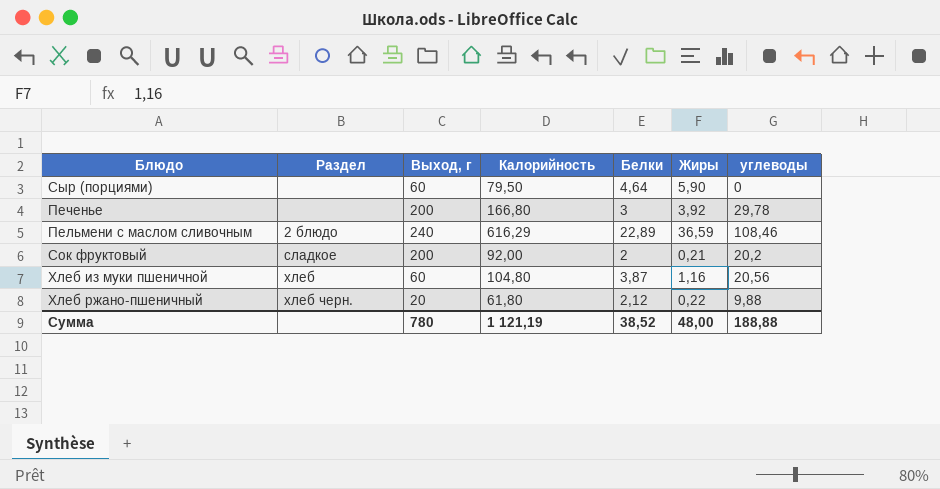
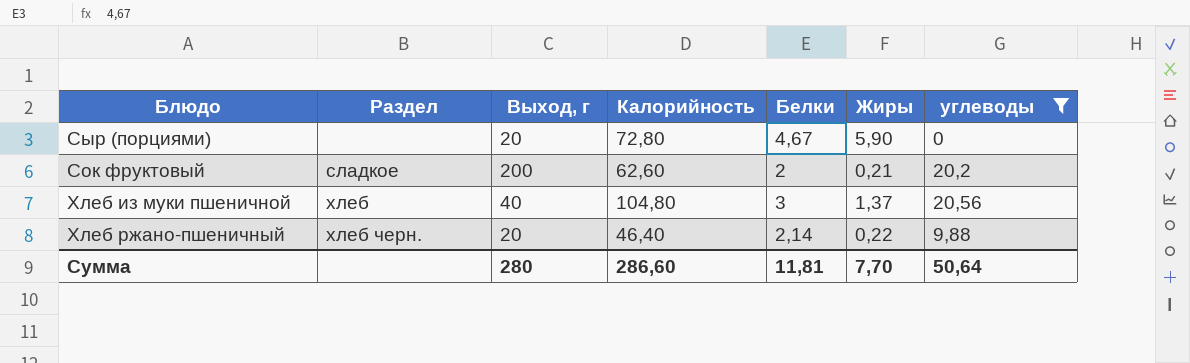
filter: none -> углеводы <= 20,56
Сыр (порциями) | Выход, г: 60 -> 20
Сыр (порциями) | Калорийность: 79,50 -> 72,80
Сыр (порциями) | Белки: 4,64 -> 4,67
Сок фруктовый | Калорийность: 92,00 -> 62,60
Хлеб из муки пшеничной | Выход, г: 60 -> 40
Хлеб из муки пшеничной | Белки: 3,87 -> 3
Хлеб из муки пшеничной | Жиры: 1,16 -> 1,37
Хлеб ржано-пшеничный | Калорийность: 61,80 -> 46,40
Хлеб ржано-пшеничный | Белки: 2,12 -> 2,14
Сумма | Выход, г: 780 -> 280
Сумма | Калорийность: 1 121,19 -> 286,60
Сумма | Белки: 38,52 -> 11,81
Сумма | Жиры: 48,00 -> 7,70
Сумма | углеводы: 188,88 -> 50,64

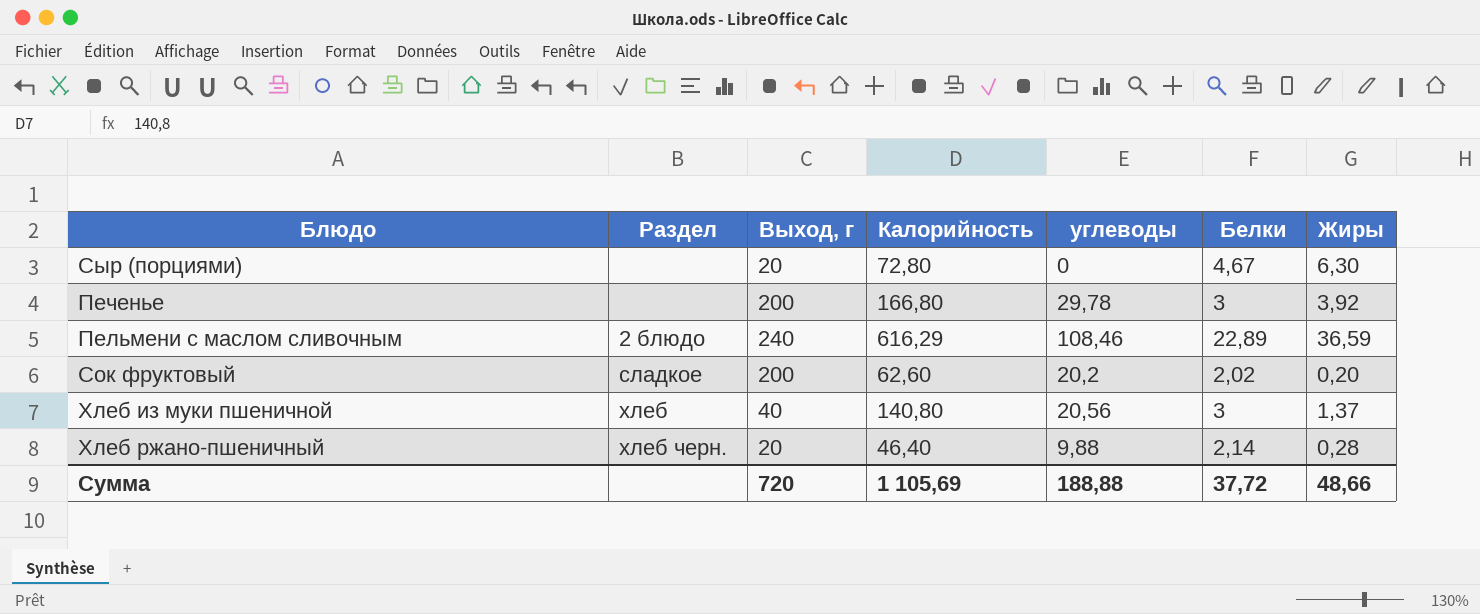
filter: углеводы <= 20,56 -> none
column углеводы | position: 7 -> 5
Сыр (порциями) | Жиры: 5,90 -> 6,30
Сок фруктовый | Белки: 2 -> 2,02
Сок фруктовый | Жиры: 0,21 -> 0,20
Хлеб из муки пшеничной | Калорийность: 104,80 -> 140,80
Хлеб ржано-пшеничный | Жиры: 0,22 -> 0,28
Сумма | Выход, г: 280 -> 720
Сумма | Калорийность: 286,60 -> 1 105,69
Сумма | углеводы: 50,64 -> 188,88
Сумма | Белки: 11,81 -> 37,72
Сумма | Жиры: 7,70 -> 48,66

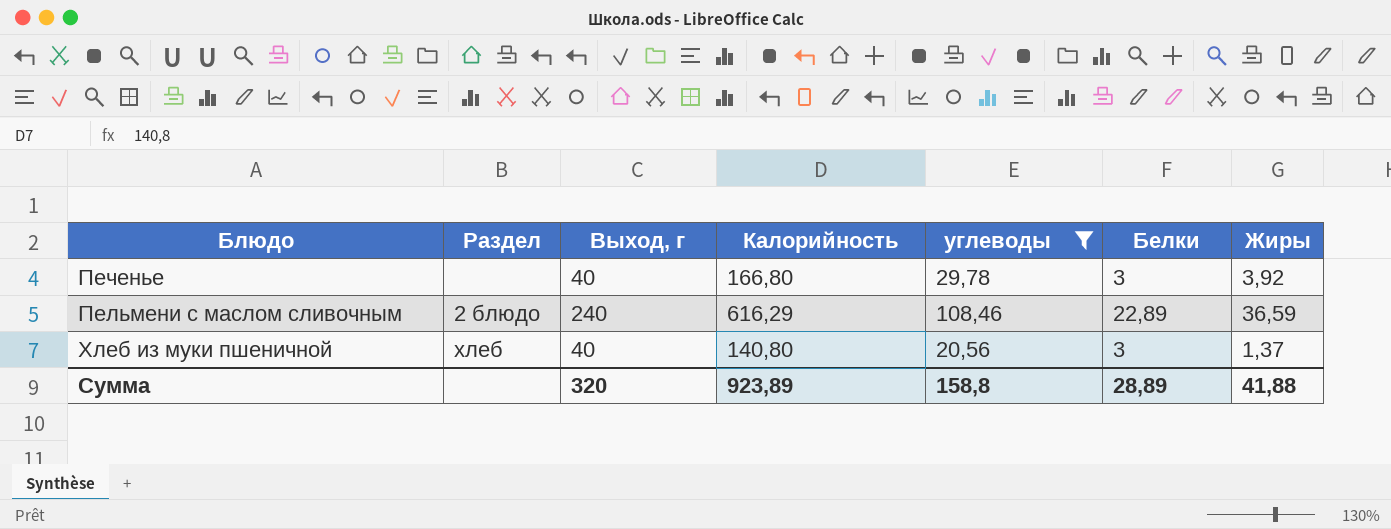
filter: none -> углеводы >= 20,56
Печенье | Выход, г: 200 -> 40
Сумма | Выход, г: 720 -> 320
Сумма | Калорийность: 1 105,69 -> 923,89
Сумма | углеводы: 188,88 -> 158,8
Сумма | Белки: 37,72 -> 28,89
Сумма | Жиры: 48,66 -> 41,88

